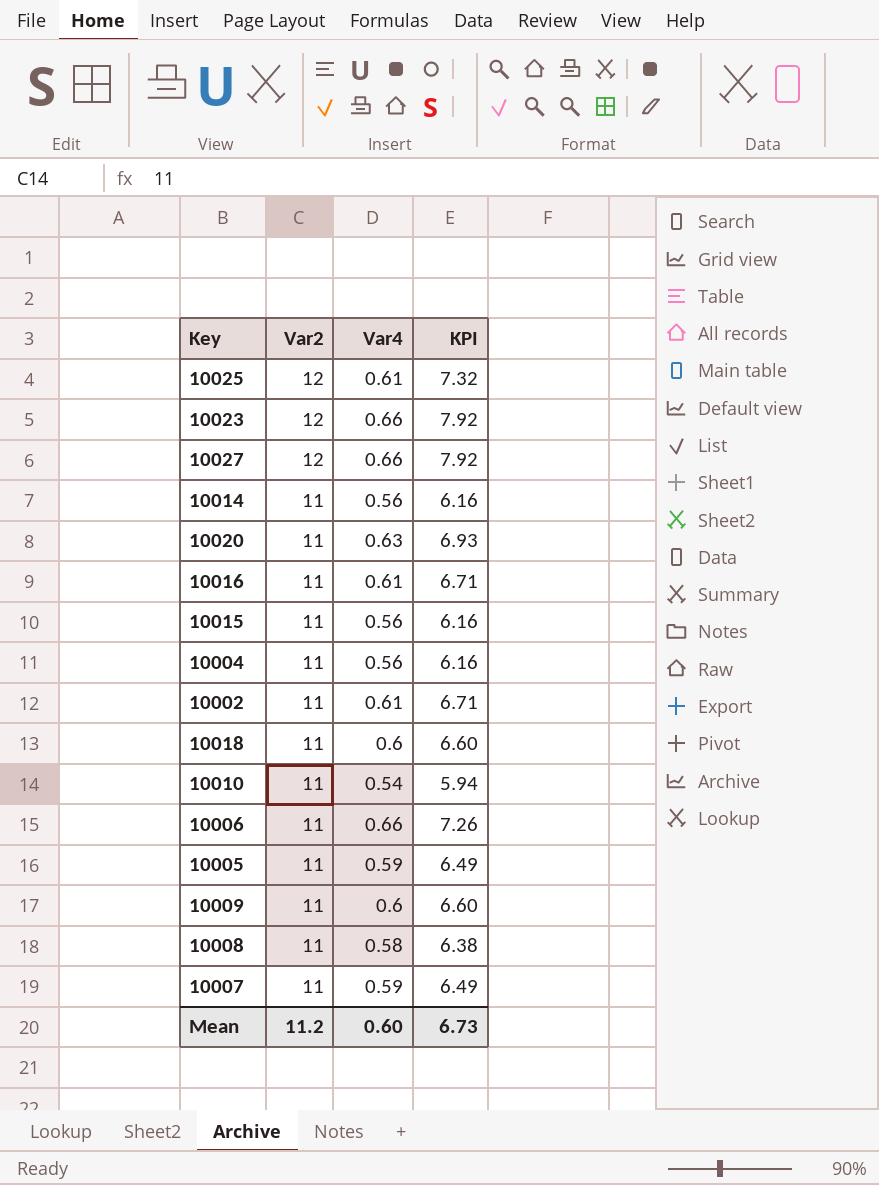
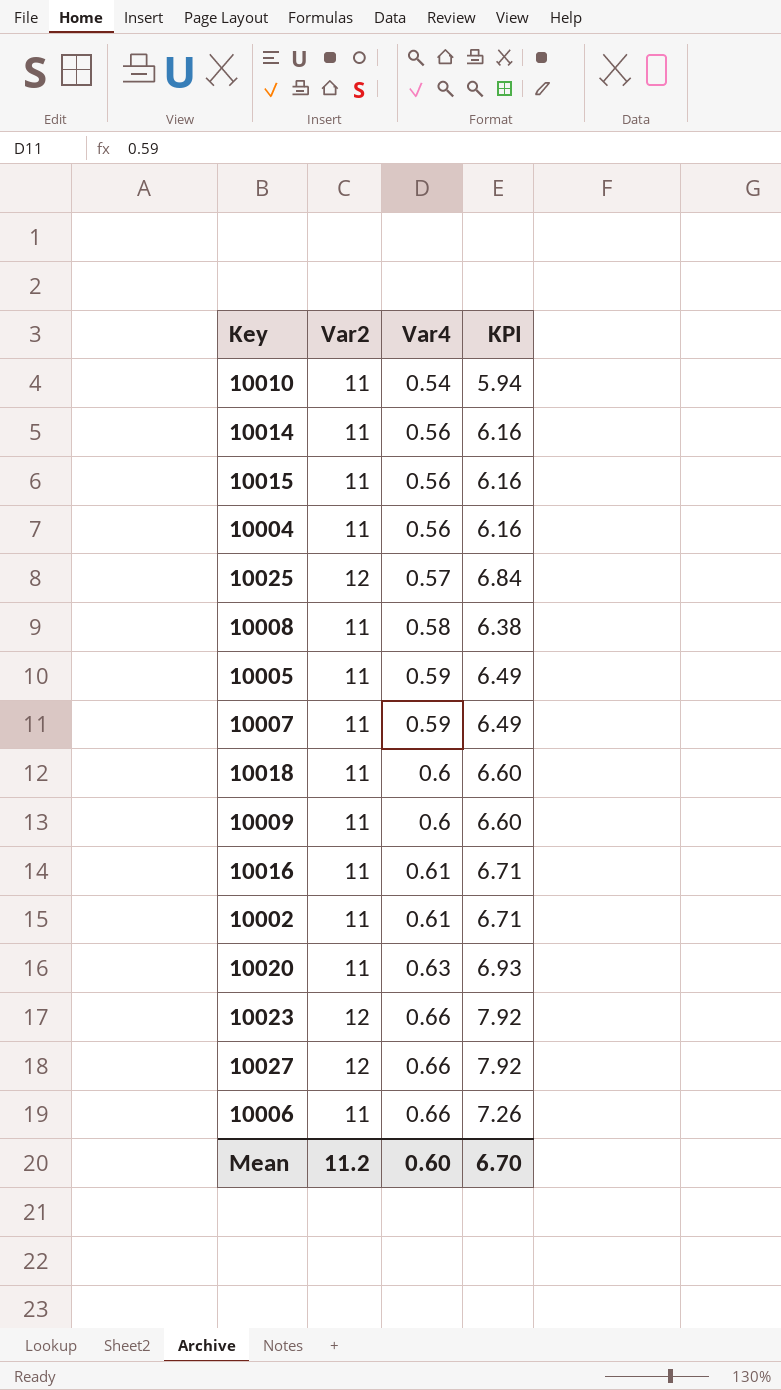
row order: Var2 descending -> Var4 ascending
10025 | Var4: 0.61 -> 0.57
10025 | KPI: 7.32 -> 6.84
Mean | KPI: 6.73 -> 6.70

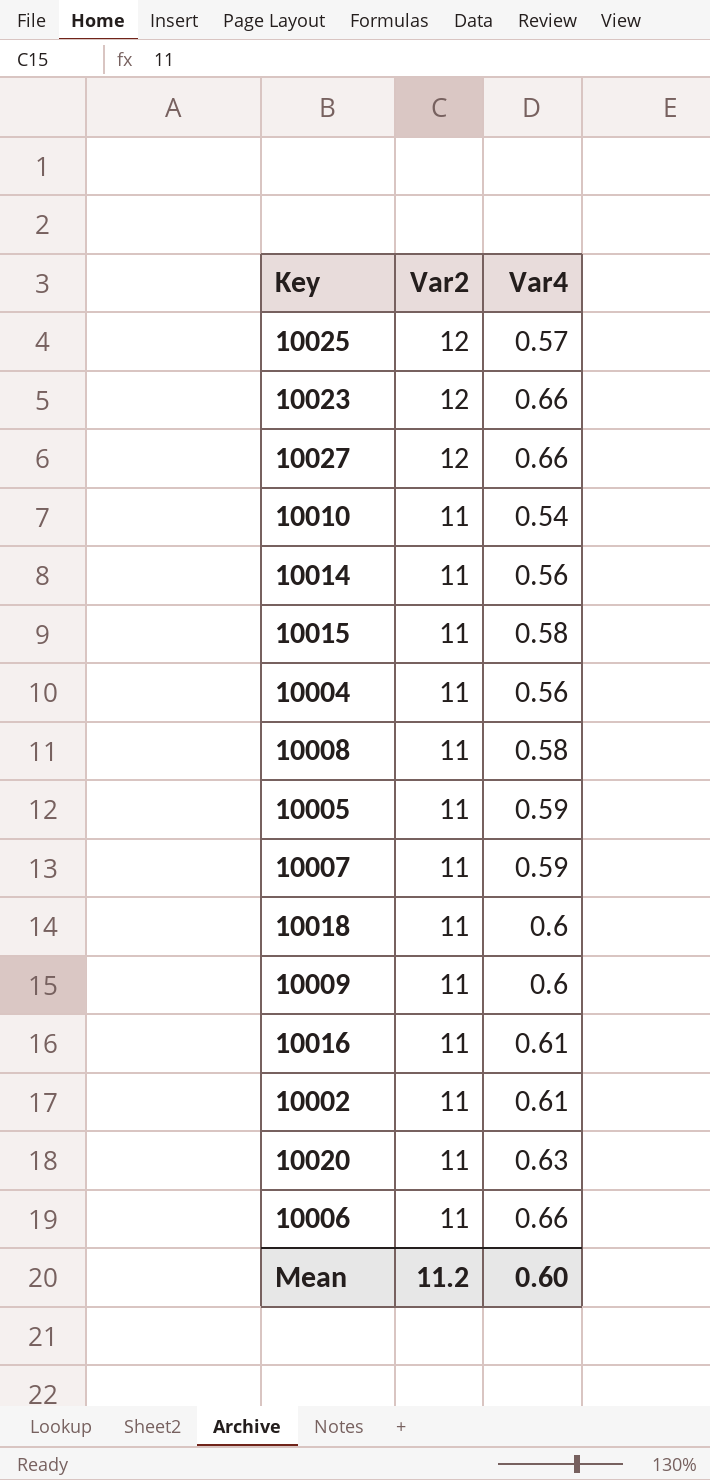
row order: Var4 ascending -> Var2 descending
column KPI | formula: [Var2] * [Var4] -> none
10015 | Var4: 0.56 -> 0.58

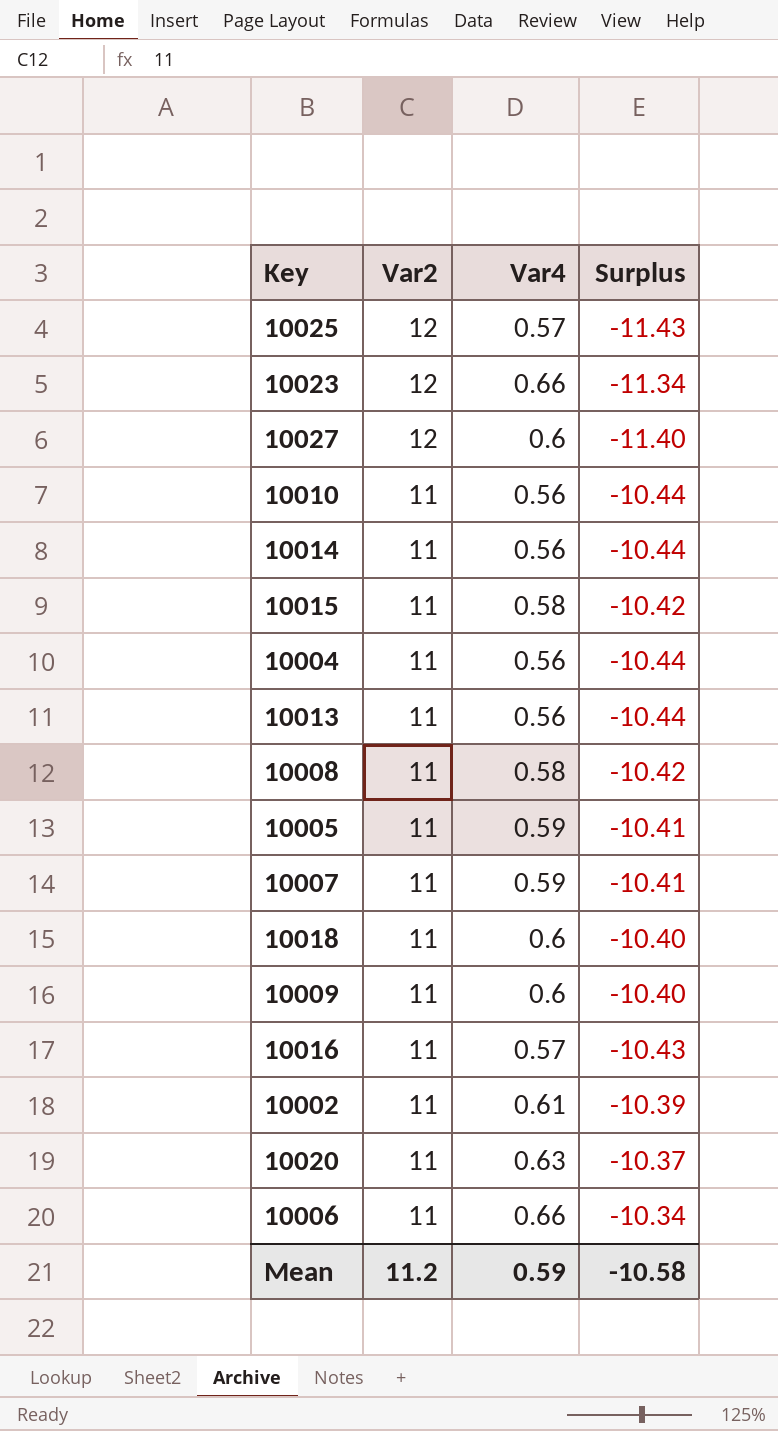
column Surplus | formula: none -> [Var4] - [Var2]
10027 | Var4: 0.66 -> 0.6
10010 | Var4: 0.54 -> 0.56
row 10013: none -> 11 | 0.56 | -10.44
10016 | Var4: 0.61 -> 0.57
Mean | Var4: 0.60 -> 0.59

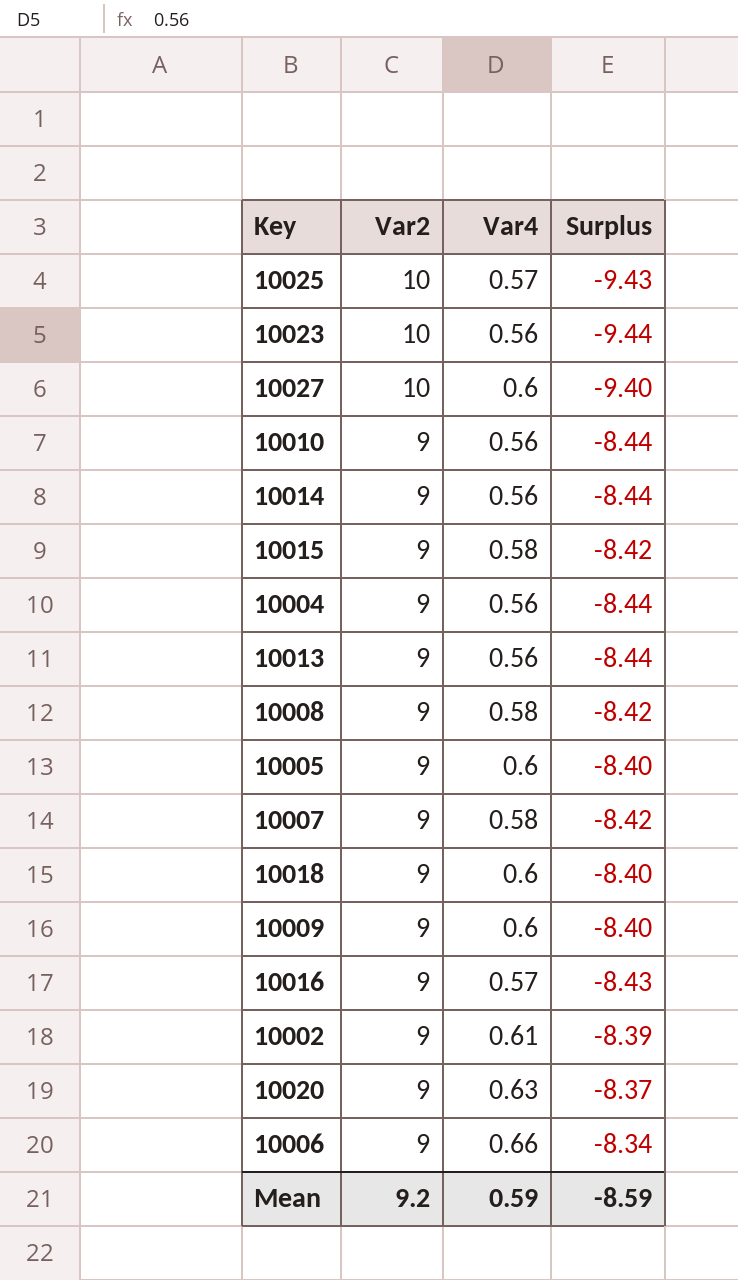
10025 | Var2: 12 -> 10
10025 | Surplus: -11.43 -> -9.43
10023 | Var2: 12 -> 10
10023 | Var4: 0.66 -> 0.56
10023 | Surplus: -11.34 -> -9.44
10027 | Var2: 12 -> 10
10027 | Surplus: -11.40 -> -9.40
10010 | Var2: 11 -> 9
10010 | Surplus: -10.44 -> -8.44
10014 | Var2: 11 -> 9
10014 | Surplus: -10.44 -> -8.44
10015 | Var2: 11 -> 9
10015 | Surplus: -10.42 -> -8.42
10004 | Var2: 11 -> 9
10004 | Surplus: -10.44 -> -8.44
10013 | Var2: 11 -> 9
10013 | Surplus: -10.44 -> -8.44
10008 | Var2: 11 -> 9
10008 | Surplus: -10.42 -> -8.42
10005 | Var2: 11 -> 9
10005 | Var4: 0.59 -> 0.6
10005 | Surplus: -10.41 -> -8.40
10007 | Var2: 11 -> 9
10007 | Var4: 0.59 -> 0.58
10007 | Surplus: -10.41 -> -8.42
10018 | Var2: 11 -> 9
10018 | Surplus: -10.40 -> -8.40
10009 | Var2: 11 -> 9
10009 | Surplus: -10.40 -> -8.40
10016 | Var2: 11 -> 9
10016 | Surplus: -10.43 -> -8.43
10002 | Var2: 11 -> 9
10002 | Surplus: -10.39 -> -8.39
10020 | Var2: 11 -> 9
10020 | Surplus: -10.37 -> -8.37
10006 | Var2: 11 -> 9
10006 | Surplus: -10.34 -> -8.34
Mean | Var2: 11.2 -> 9.2
Mean | Surplus: -10.58 -> -8.59

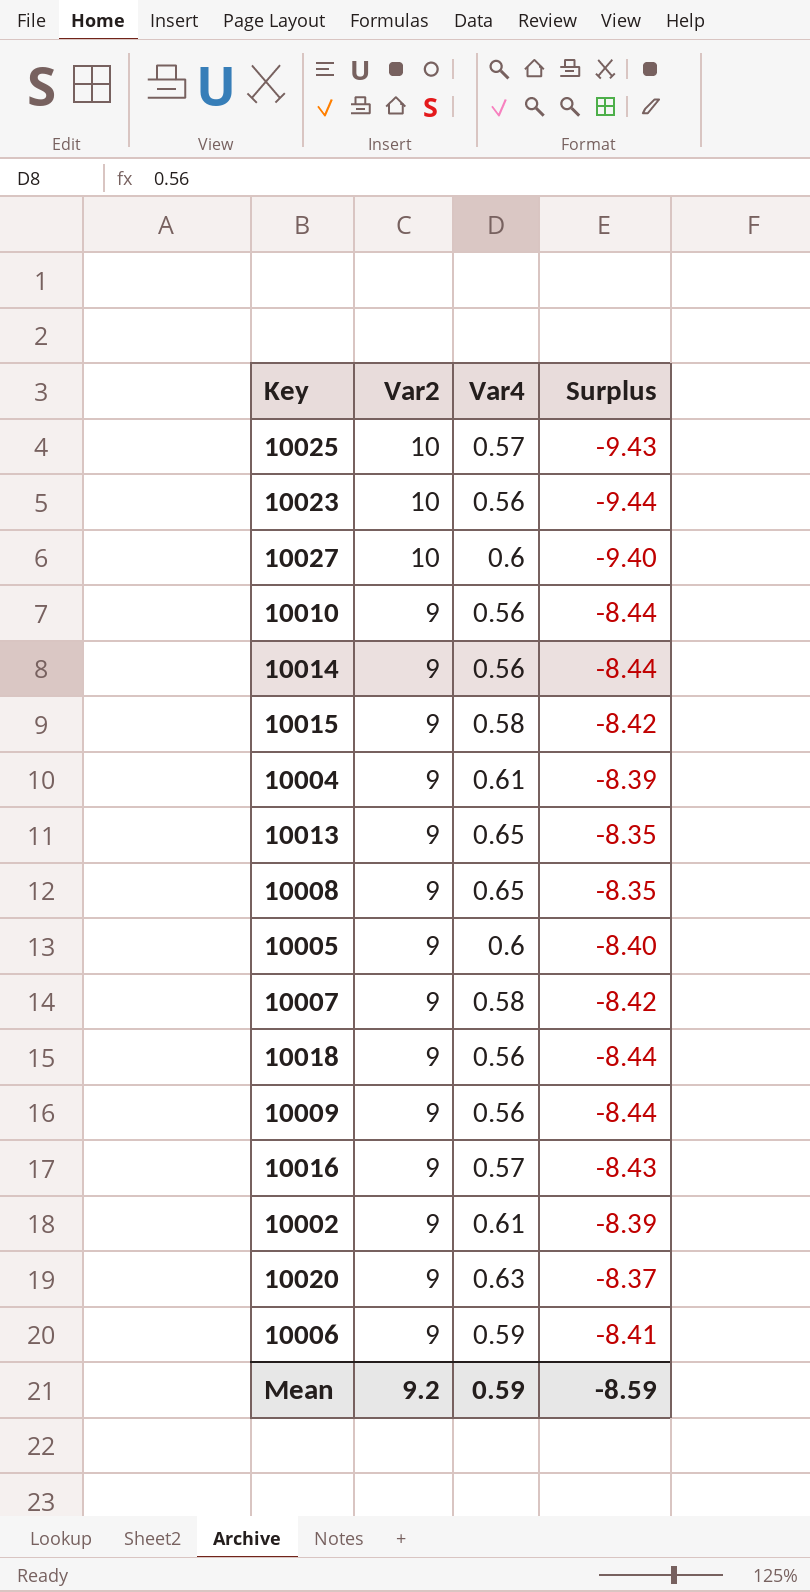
10004 | Var4: 0.56 -> 0.61
10004 | Surplus: -8.44 -> -8.39
10013 | Var4: 0.56 -> 0.65
10013 | Surplus: -8.44 -> -8.35
10008 | Var4: 0.58 -> 0.65
10008 | Surplus: -8.42 -> -8.35
10018 | Var4: 0.6 -> 0.56
10018 | Surplus: -8.40 -> -8.44
10009 | Var4: 0.6 -> 0.56
10009 | Surplus: -8.40 -> -8.44
10006 | Var4: 0.66 -> 0.59
10006 | Surplus: -8.34 -> -8.41

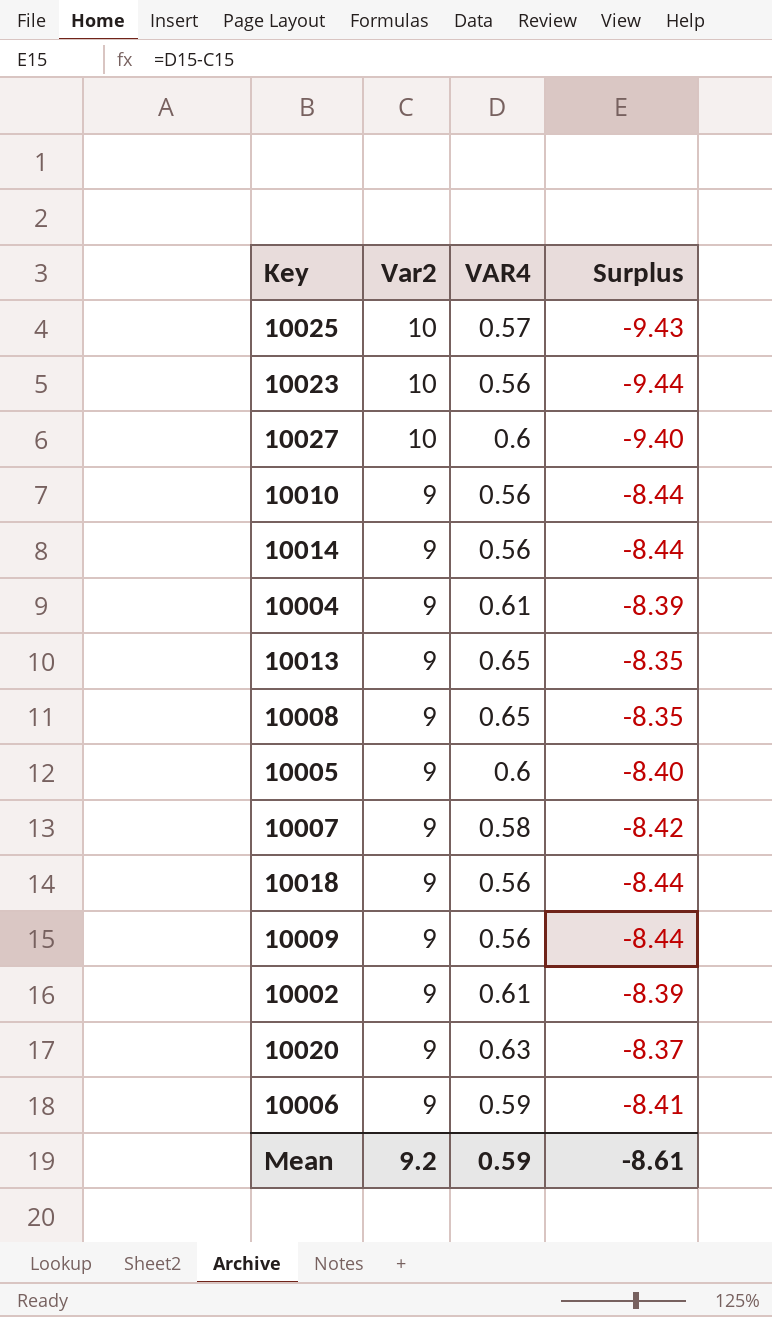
column name: Var4 -> VAR4
row 10015: 9 | 0.58 | -8.42 -> none
row 10016: 9 | 0.57 | -8.43 -> none
Mean | Surplus: -8.59 -> -8.61

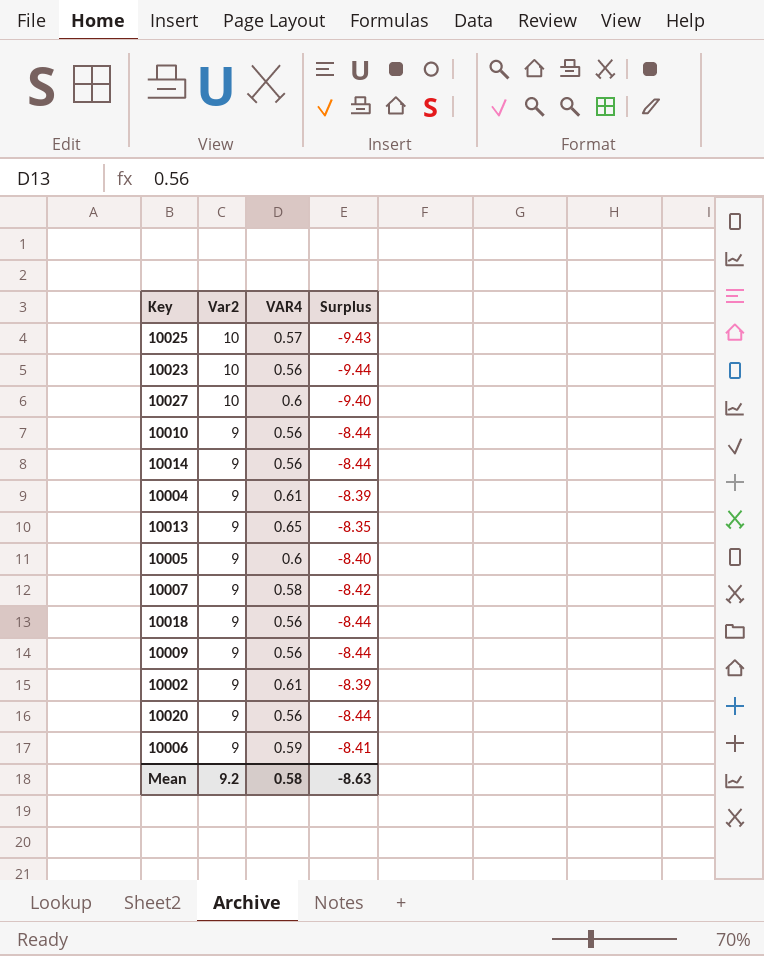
row 10008: 9 | 0.65 | -8.35 -> none
10020 | VAR4: 0.63 -> 0.56
10020 | Surplus: -8.37 -> -8.44
Mean | VAR4: 0.59 -> 0.58
Mean | Surplus: -8.61 -> -8.63

